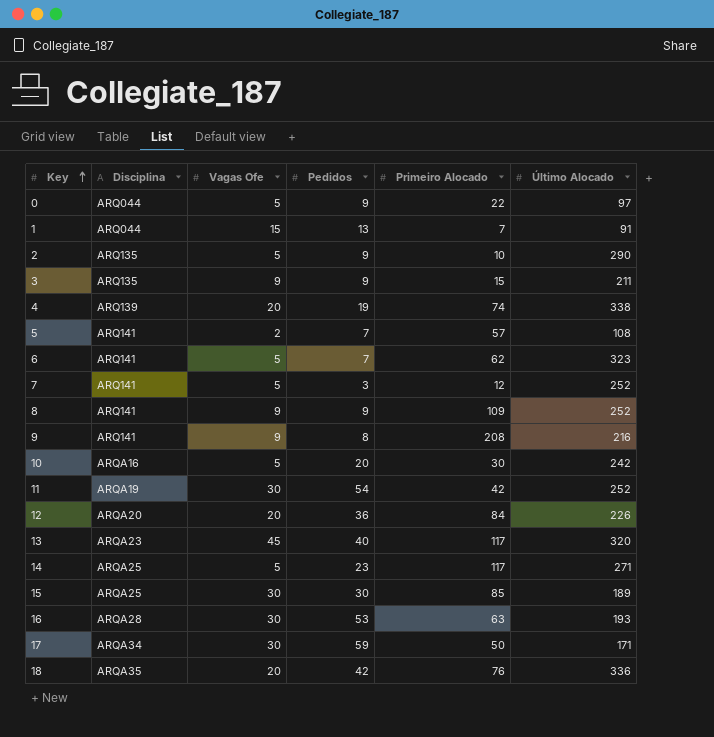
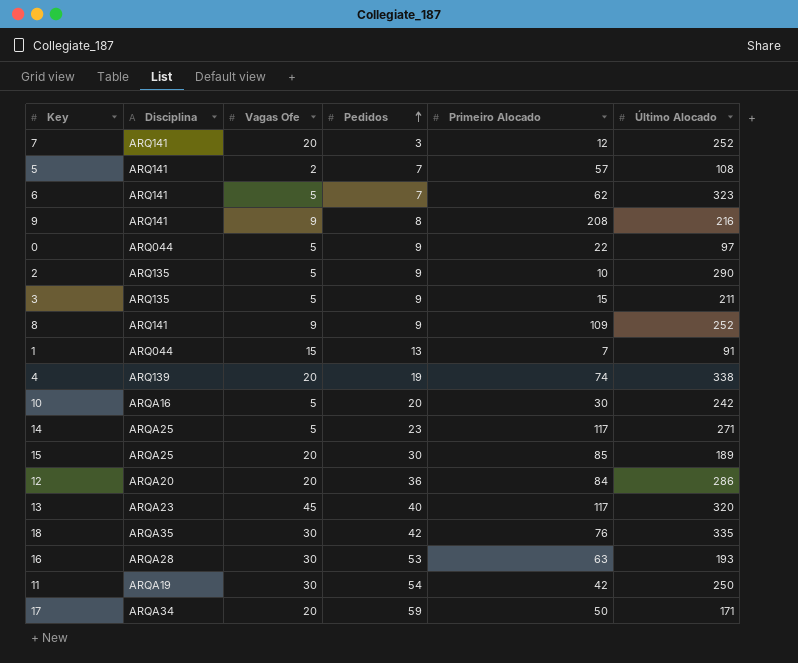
row order: Key ascending -> Pedidos ascending
7 | Vagas Ofe: 5 -> 20
3 | Vagas Ofe: 9 -> 5
15 | Vagas Ofe: 30 -> 20
12 | Último Alocado: 226 -> 286
18 | Vagas Ofe: 20 -> 30
18 | Último Alocado: 336 -> 335
11 | Último Alocado: 252 -> 250
17 | Vagas Ofe: 30 -> 20

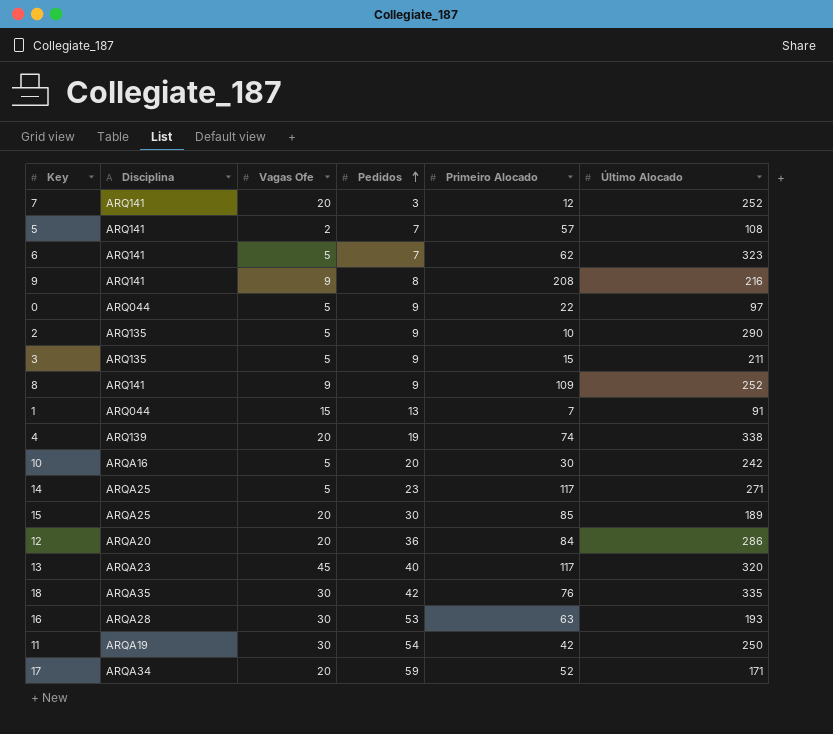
17 | Primeiro Alocado: 50 -> 52

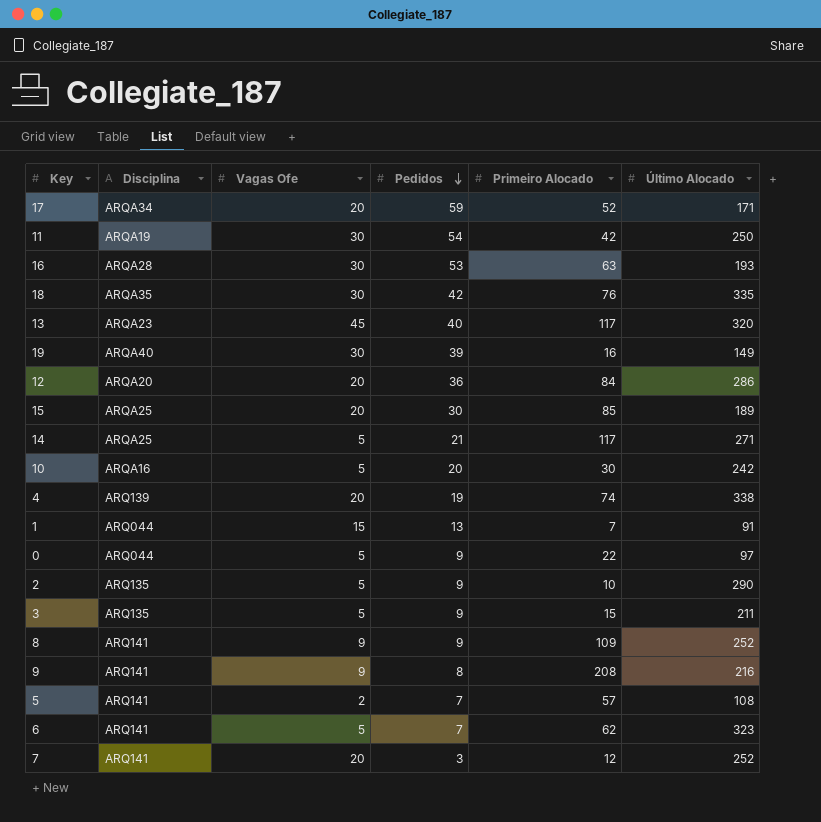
row order: Pedidos ascending -> Pedidos descending
row 19: none -> ARQA40 | 30 | 39 | 16 | 149
14 | Pedidos: 23 -> 21

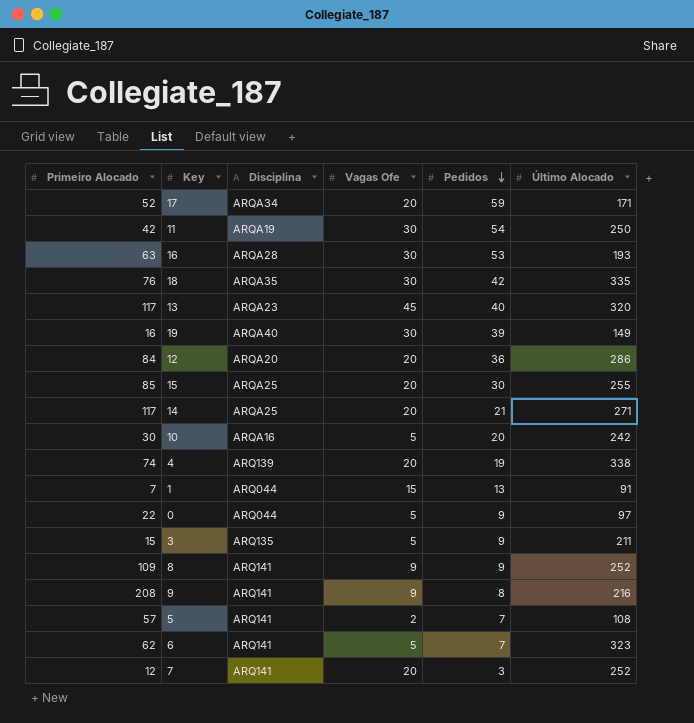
column Primeiro Alocado | position: 5 -> 1
row 2: ARQ135 | 5 | 9 | 10 | 290 -> none
15 | Último Alocado: 189 -> 255
14 | Vagas Ofe: 5 -> 20

